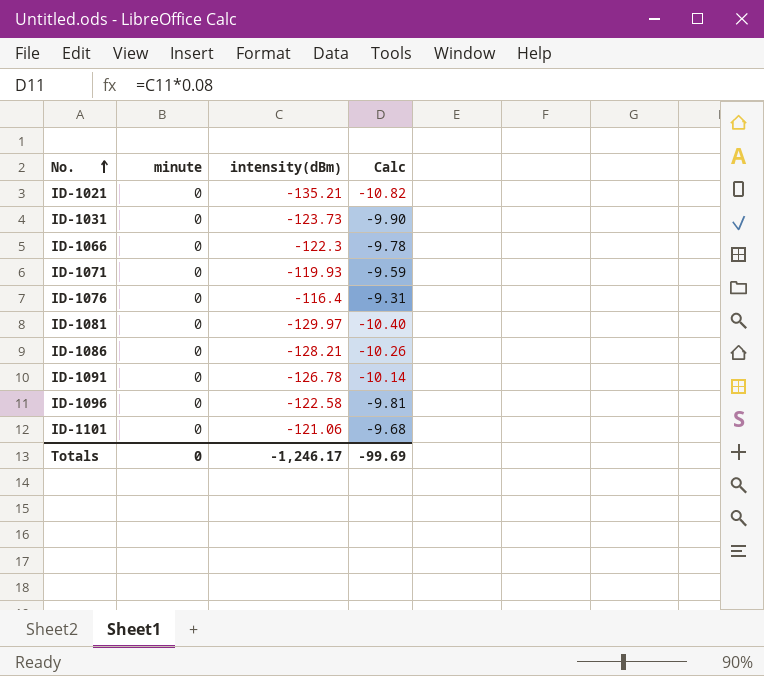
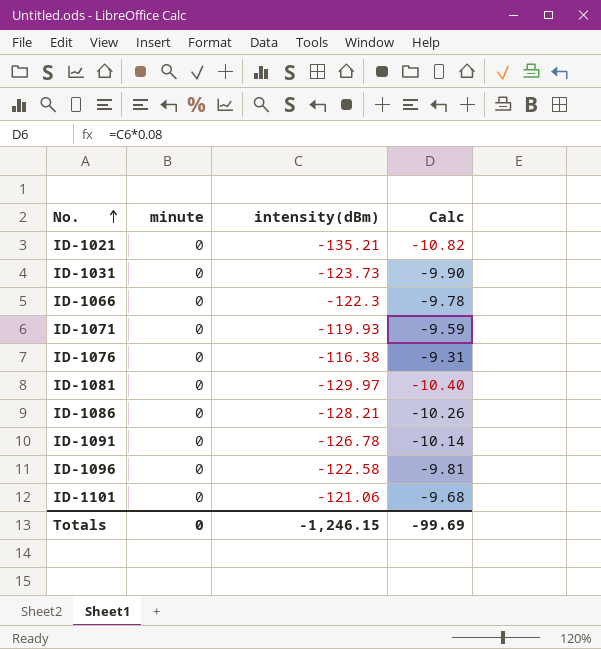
ID-1076 | intensity(dBm): -116.4 -> -116.38
Totals | intensity(dBm): -1,246.17 -> -1,246.15

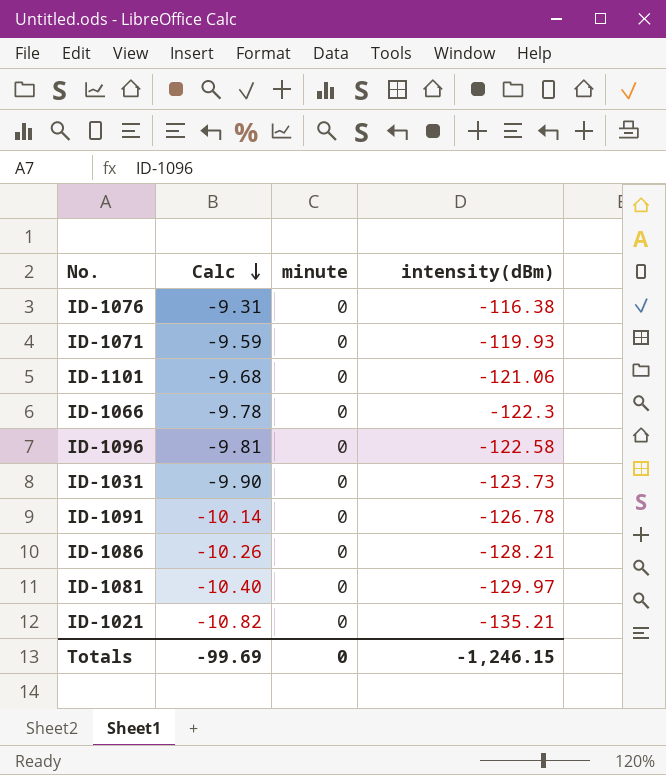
row order: No. ascending -> Calc descending
column Calc | position: 4 -> 2

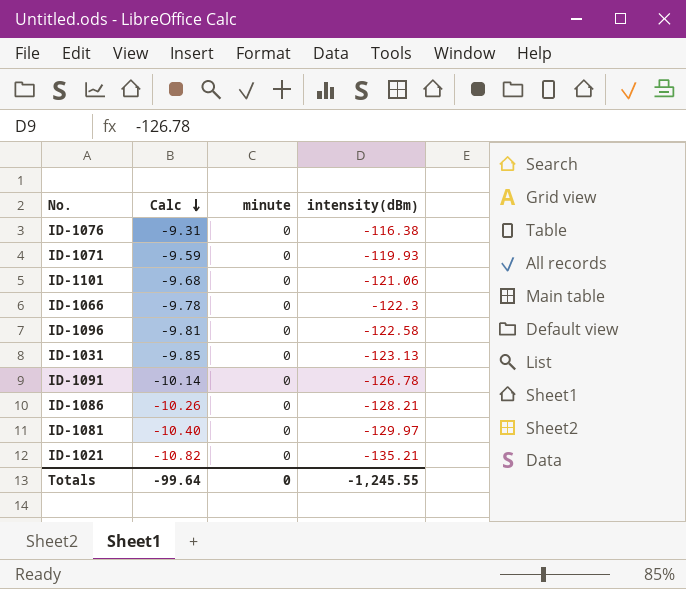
ID-1031 | Calc: -9.90 -> -9.85
ID-1031 | intensity(dBm): -123.73 -> -123.13
Totals | Calc: -99.69 -> -99.64
Totals | intensity(dBm): -1,246.15 -> -1,245.55

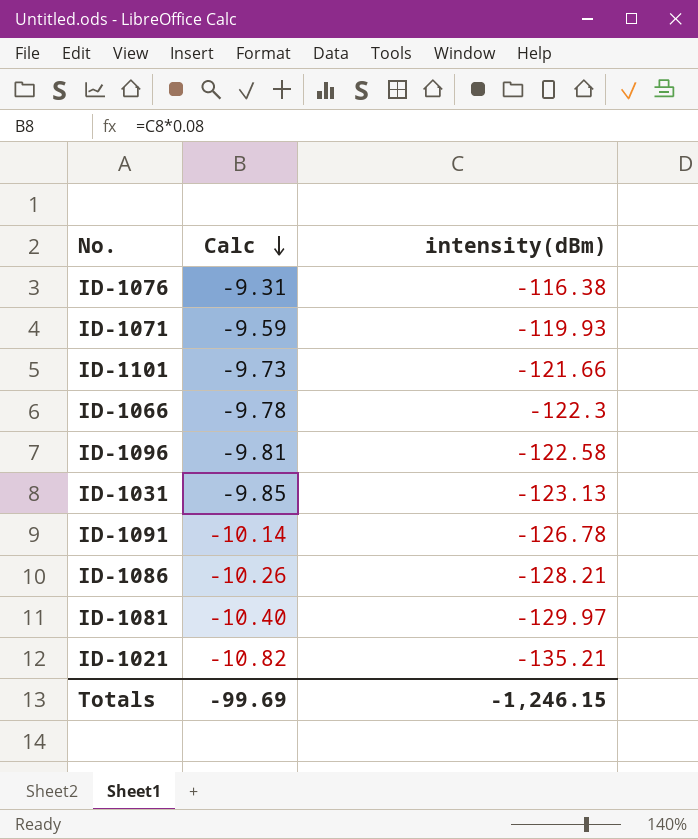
column minute | position: 3 -> none
ID-1101 | Calc: -9.68 -> -9.73
ID-1101 | intensity(dBm): -121.06 -> -121.66
Totals | Calc: -99.64 -> -99.69
Totals | intensity(dBm): -1,245.55 -> -1,246.15

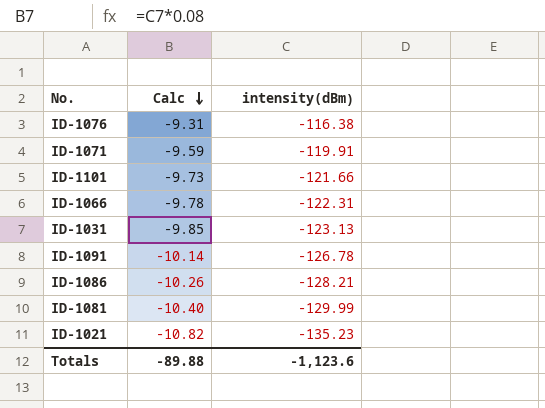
row ID-1096: -9.81 | -122.58 -> none
ID-1071 | intensity(dBm): -119.93 -> -119.91
ID-1066 | intensity(dBm): -122.3 -> -122.31
ID-1081 | intensity(dBm): -129.97 -> -129.99
ID-1021 | intensity(dBm): -135.21 -> -135.23
Totals | Calc: -99.69 -> -89.88
Totals | intensity(dBm): -1,246.15 -> -1,123.6

